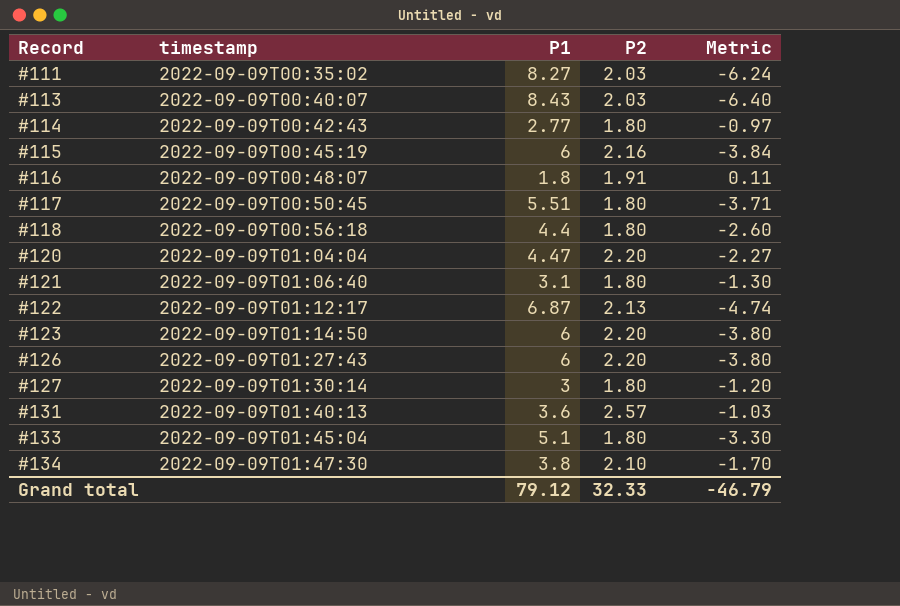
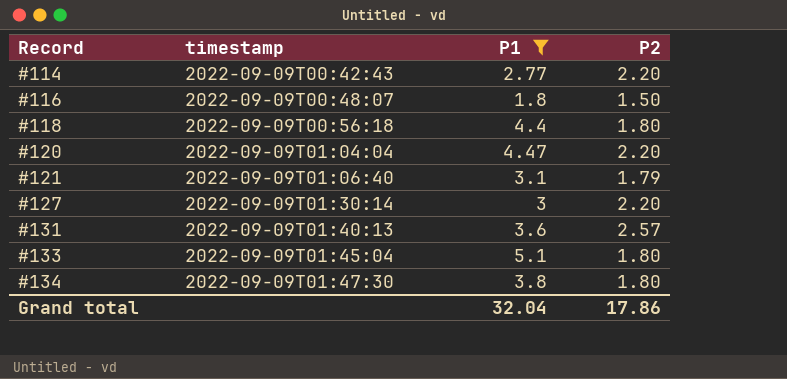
filter: none -> P1 <= 5.1
column Metric | formula: [P2] - [P1] -> none
#114 | P2: 1.80 -> 2.20
#116 | P2: 1.91 -> 1.50
#121 | P2: 1.80 -> 1.79
#127 | P2: 1.80 -> 2.20
#134 | P2: 2.10 -> 1.80
Grand total | P1: 79.12 -> 32.04
Grand total | P2: 32.33 -> 17.86

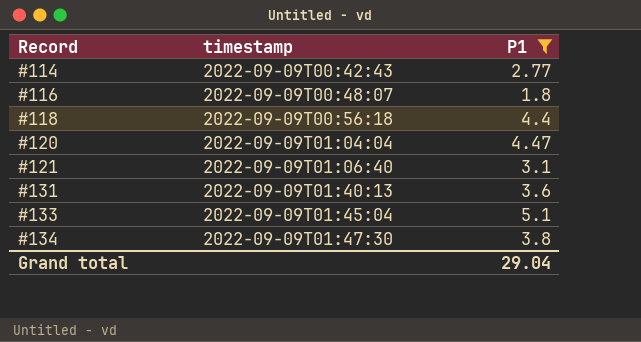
column P2 | position: 4 -> none
row #127: 2022-09-09T01:30:14 | 3 | 2.20 -> none
Grand total | P1: 32.04 -> 29.04

